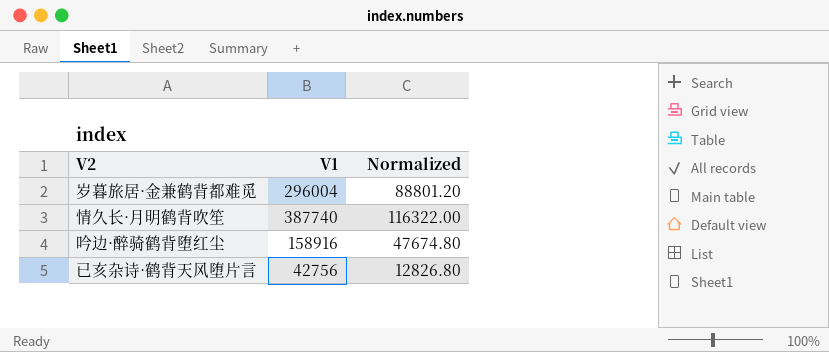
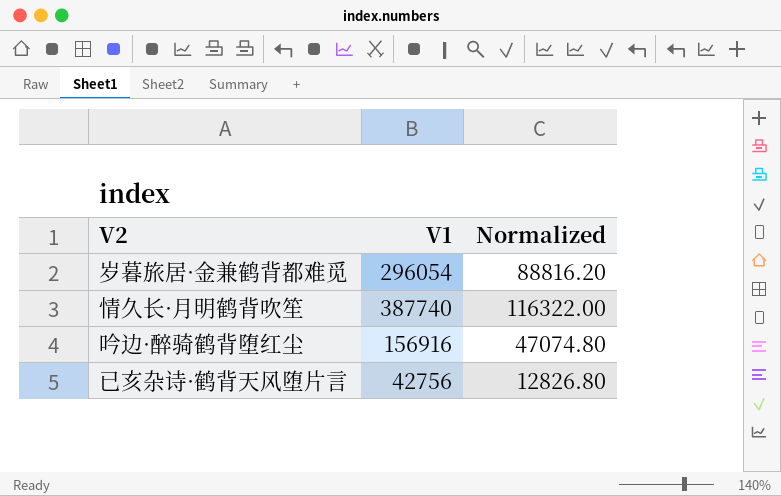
岁暮旅居·金兼鹤背都难觅 | V1: 296004 -> 296054
岁暮旅居·金兼鹤背都难觅 | Normalized: 88801.20 -> 88816.20
吟边·醉骑鹤背堕红尘 | V1: 158916 -> 156916
吟边·醉骑鹤背堕红尘 | Normalized: 47674.80 -> 47074.80

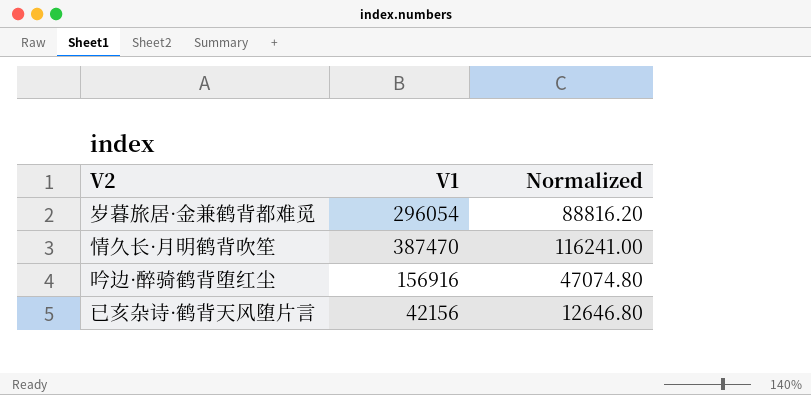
情久长·月明鹤背吹笙 | V1: 387740 -> 387470
情久长·月明鹤背吹笙 | Normalized: 116322.00 -> 116241.00
已亥杂诗·鹤背天风堕片言 | V1: 42756 -> 42156
已亥杂诗·鹤背天风堕片言 | Normalized: 12826.80 -> 12646.80

